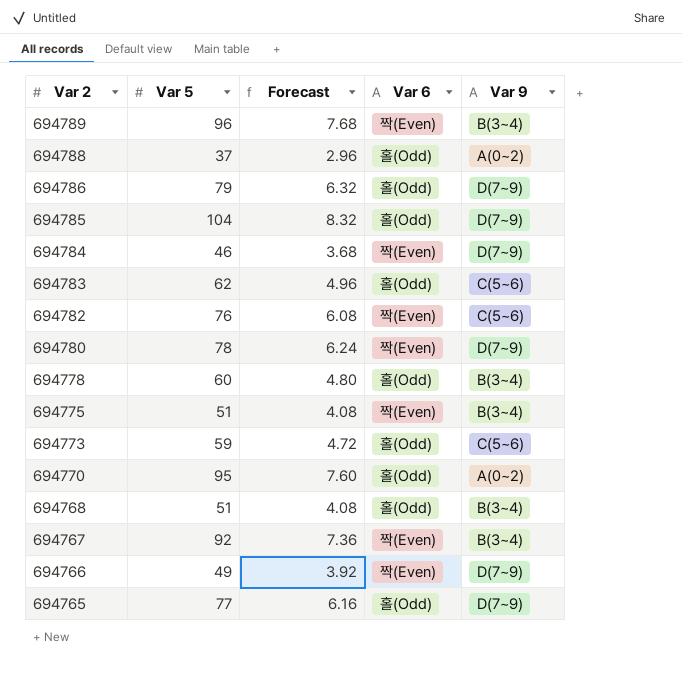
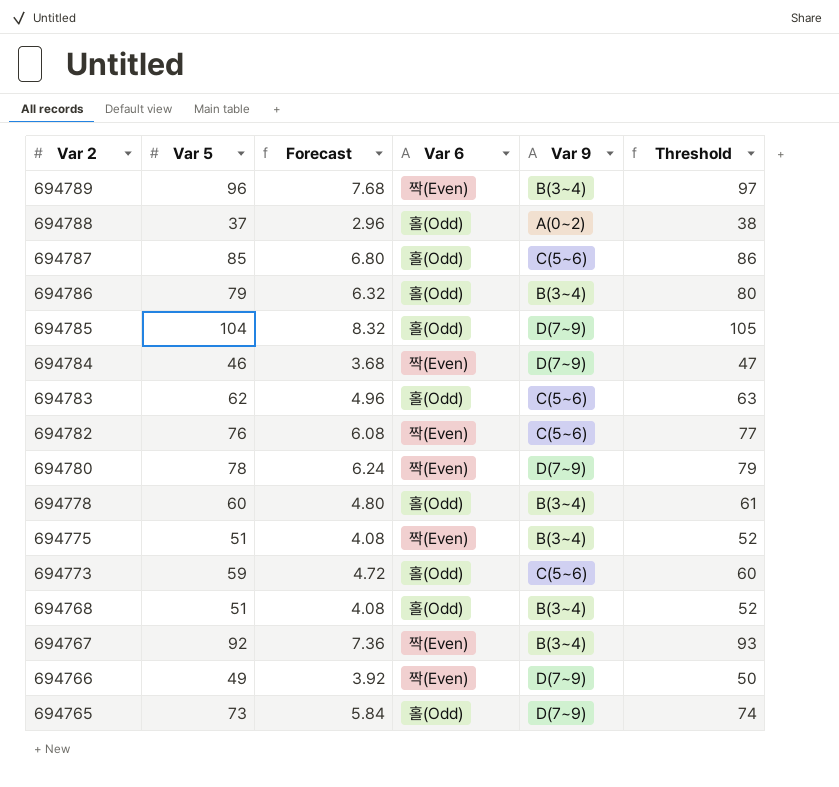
column Threshold | formula: none -> [Var 5] + 1
row 694770: 95 | 7.60 | 홀(Odd) | A(0~2) -> none
row 694787: none -> 85 | 6.80 | 홀(Odd) | C(5~6) | 86
694786 | Var 9: D(7~9) -> B(3~4)
694765 | Var 5: 77 -> 73
694765 | Forecast: 6.16 -> 5.84

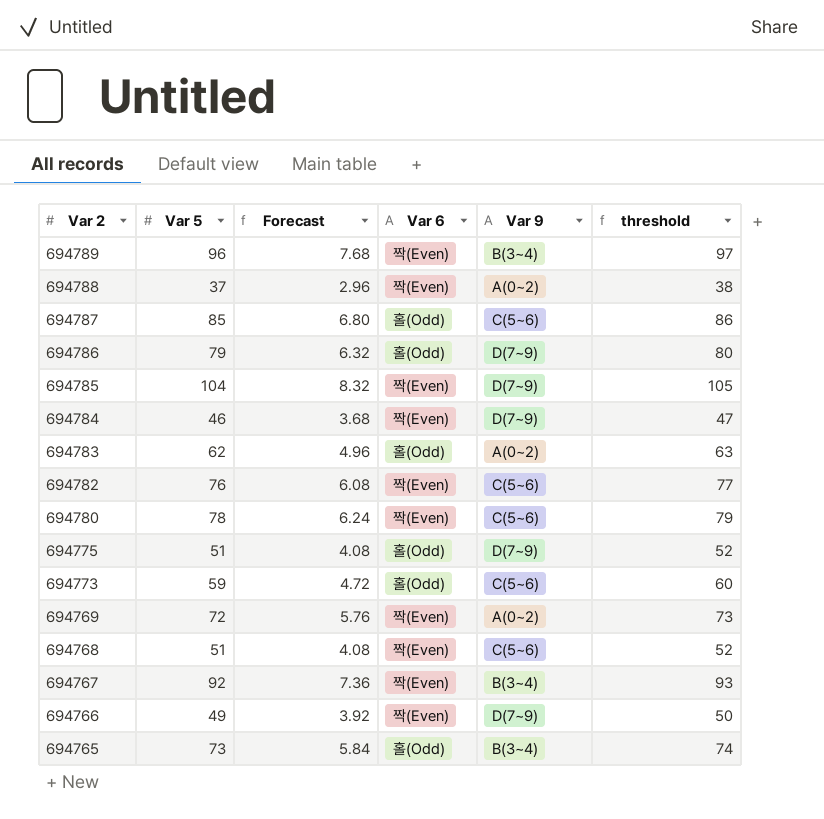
column name: Threshold -> threshold
row 694778: 60 | 4.80 | 홀(Odd) | B(3~4) | 61 -> none
694788 | Var 6: 홀(Odd) -> 짝(Even)
694786 | Var 9: B(3~4) -> D(7~9)
694785 | Var 6: 홀(Odd) -> 짝(Even)
694783 | Var 9: C(5~6) -> A(0~2)
694780 | Var 9: D(7~9) -> C(5~6)
694775 | Var 6: 짝(Even) -> 홀(Odd)
694775 | Var 9: B(3~4) -> D(7~9)
row 694769: none -> 72 | 5.76 | 짝(Even) | A(0~2) | 73
694768 | Var 6: 홀(Odd) -> 짝(Even)
694768 | Var 9: B(3~4) -> C(5~6)
694765 | Var 9: D(7~9) -> B(3~4)

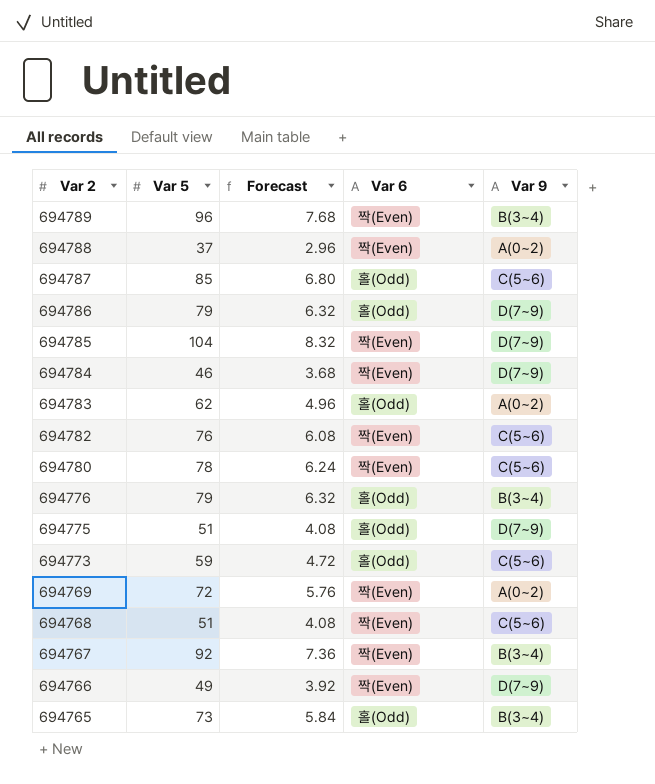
column threshold | formula: [Var 5] + 1 -> none
row 694776: none -> 79 | 6.32 | 홀(Odd) | B(3~4)

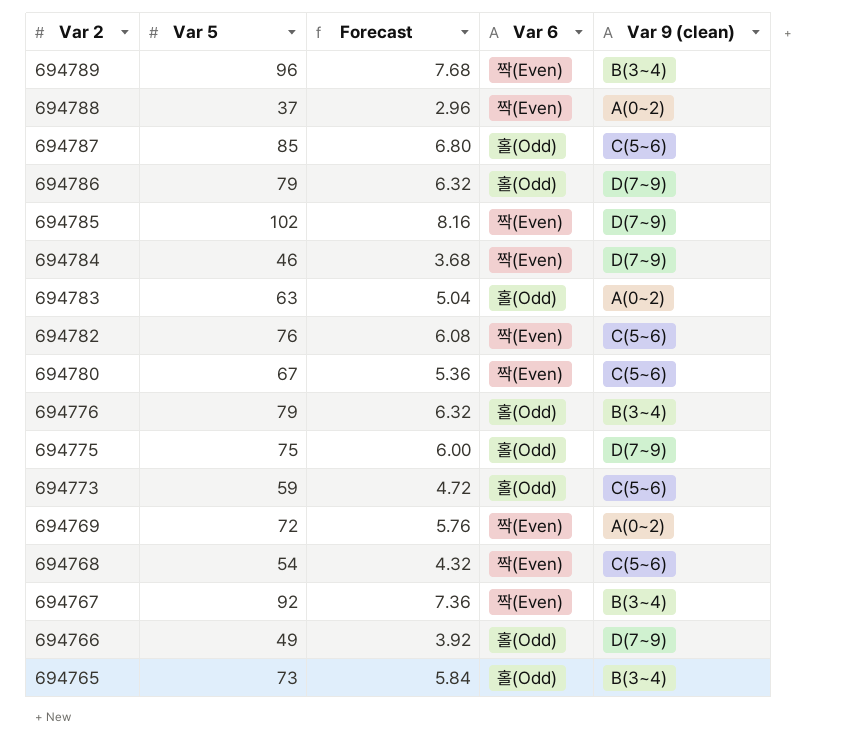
column name: Var 9 -> Var 9 (clean)
694785 | Var 5: 104 -> 102
694785 | Forecast: 8.32 -> 8.16
694783 | Var 5: 62 -> 63
694783 | Forecast: 4.96 -> 5.04
694780 | Var 5: 78 -> 67
694780 | Forecast: 6.24 -> 5.36
694775 | Var 5: 51 -> 75
694775 | Forecast: 4.08 -> 6.00
694768 | Var 5: 51 -> 54
694768 | Forecast: 4.08 -> 4.32
694766 | Var 6: 짝(Even) -> 홀(Odd)

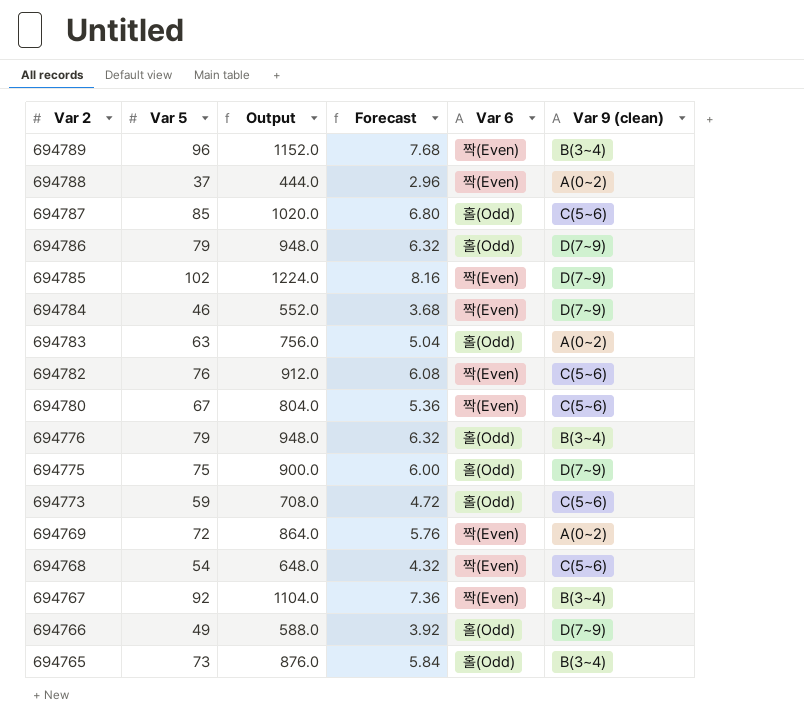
column Output | formula: none -> [Var 5] * 12

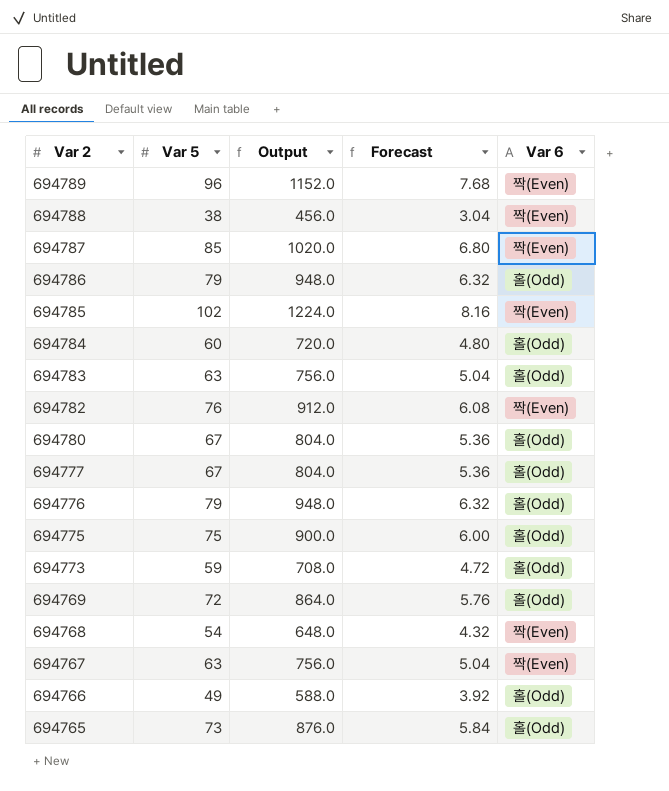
column Var 9 (clean) | position: 6 -> none
694788 | Var 5: 37 -> 38
694788 | Output: 444.0 -> 456.0
694788 | Forecast: 2.96 -> 3.04
694787 | Var 6: 홀(Odd) -> 짝(Even)
694784 | Var 5: 46 -> 60
694784 | Output: 552.0 -> 720.0
694784 | Forecast: 3.68 -> 4.80
694784 | Var 6: 짝(Even) -> 홀(Odd)
694780 | Var 6: 짝(Even) -> 홀(Odd)
row 694777: none -> 67 | 804.0 | 5.36 | 홀(Odd)
694769 | Var 6: 짝(Even) -> 홀(Odd)
694767 | Var 5: 92 -> 63
694767 | Output: 1104.0 -> 756.0
694767 | Forecast: 7.36 -> 5.04

